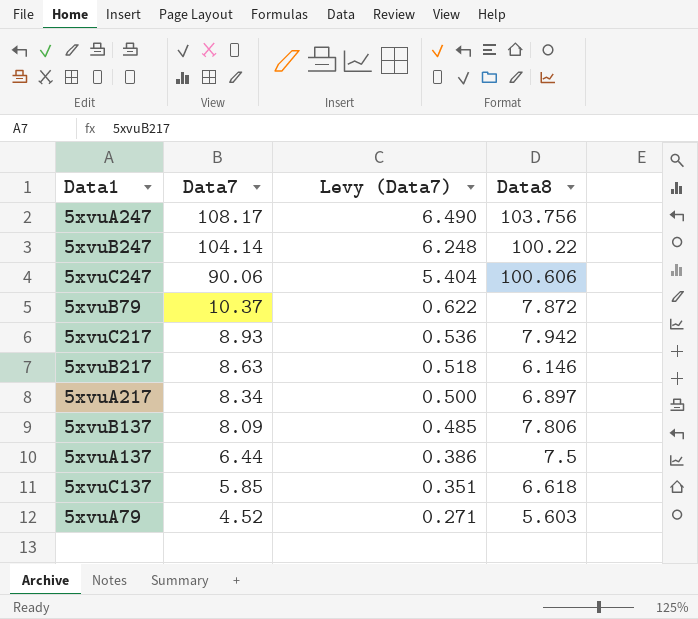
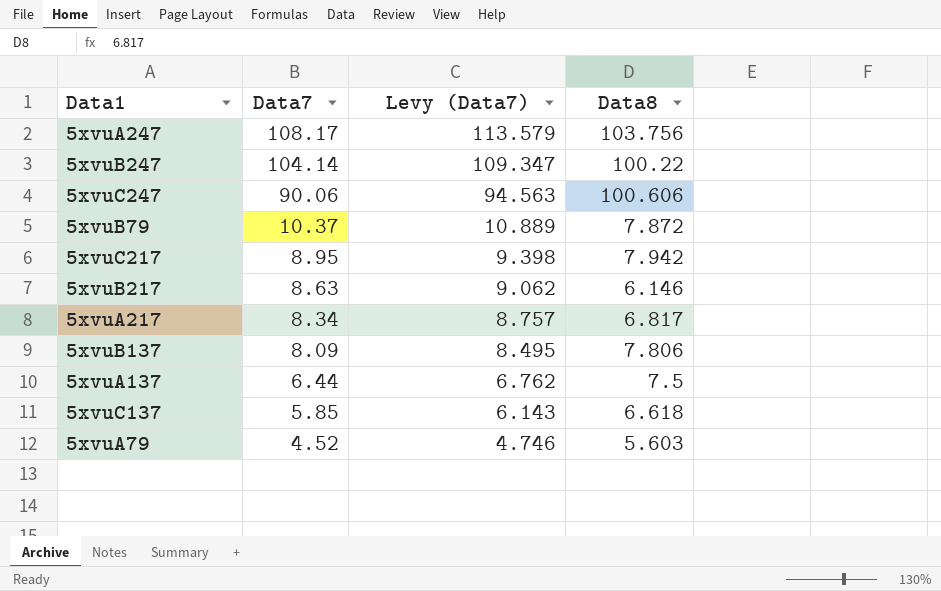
column Levy (Data7) | formula: [Data7] * 0.06 -> [Data7] * 1.05
5xvuC217 | Data7: 8.93 -> 8.95
5xvuA217 | Data8: 6.897 -> 6.817

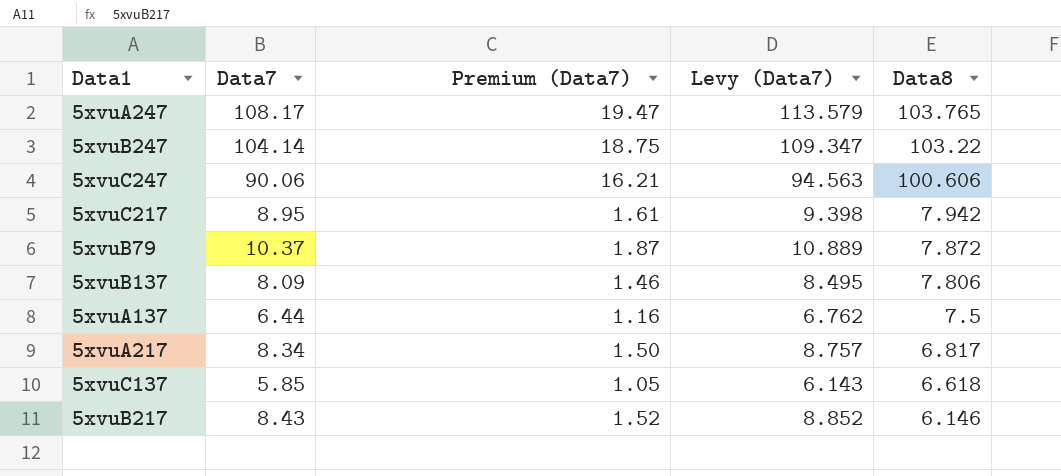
row order: Data7 descending -> Data8 descending
column Premium (Data7) | formula: none -> [Data7] * 0.18
row 5xvuA79: 4.52 | 4.746 | 5.603 -> none
5xvuA247 | Data8: 103.756 -> 103.765
5xvuB247 | Data8: 100.22 -> 103.22
5xvuB217 | Data7: 8.63 -> 8.43
5xvuB217 | Levy (Data7): 9.062 -> 8.852

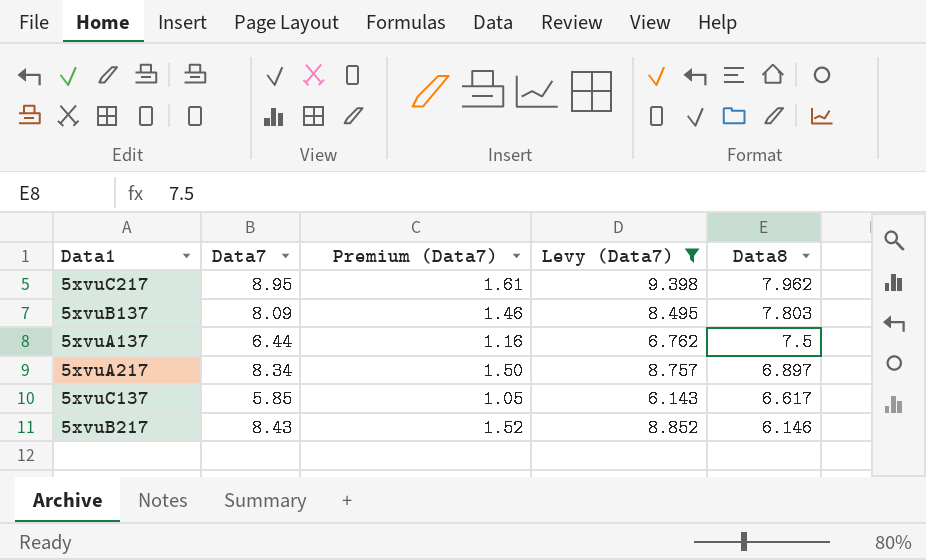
filter: none -> Levy (Data7) <= 9.398
5xvuC217 | Data8: 7.942 -> 7.962
5xvuB137 | Data8: 7.806 -> 7.803
5xvuA217 | Data8: 6.817 -> 6.897
5xvuC137 | Data8: 6.618 -> 6.617

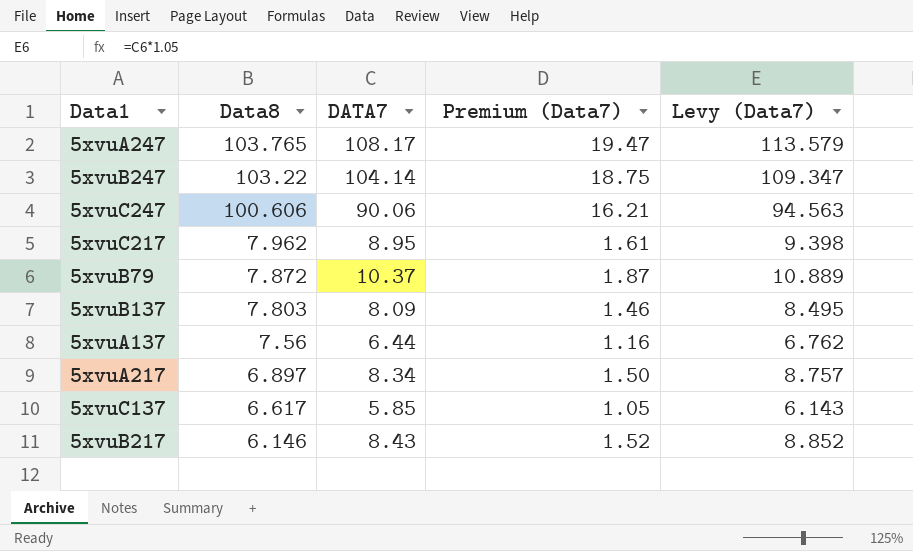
filter: Levy (Data7) <= 9.398 -> none
column Data8 | position: 5 -> 2
column name: Data7 -> DATA7
5xvuA137 | Data8: 7.5 -> 7.56

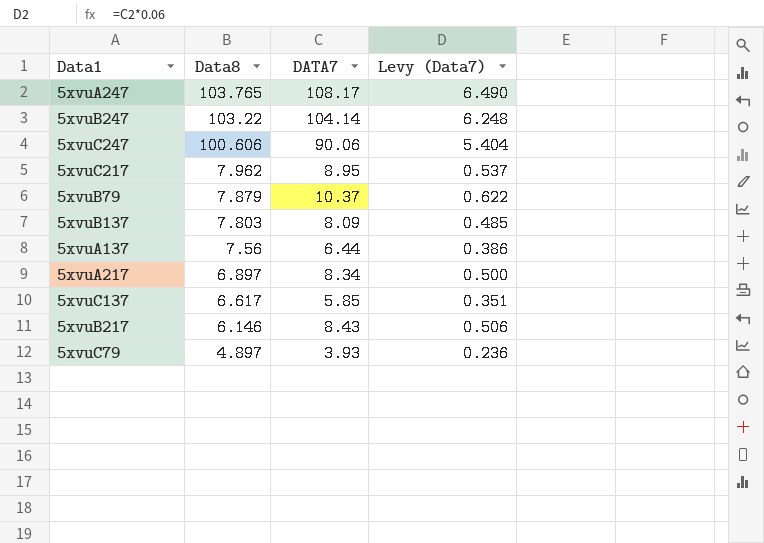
column Premium (Data7) | formula: [DATA7] * 0.18 -> none
column Levy (Data7) | formula: [DATA7] * 1.05 -> [DATA7] * 0.06
5xvuB79 | Data8: 7.872 -> 7.879
row 5xvuC79: none -> 4.897 | 3.93 | 0.236

